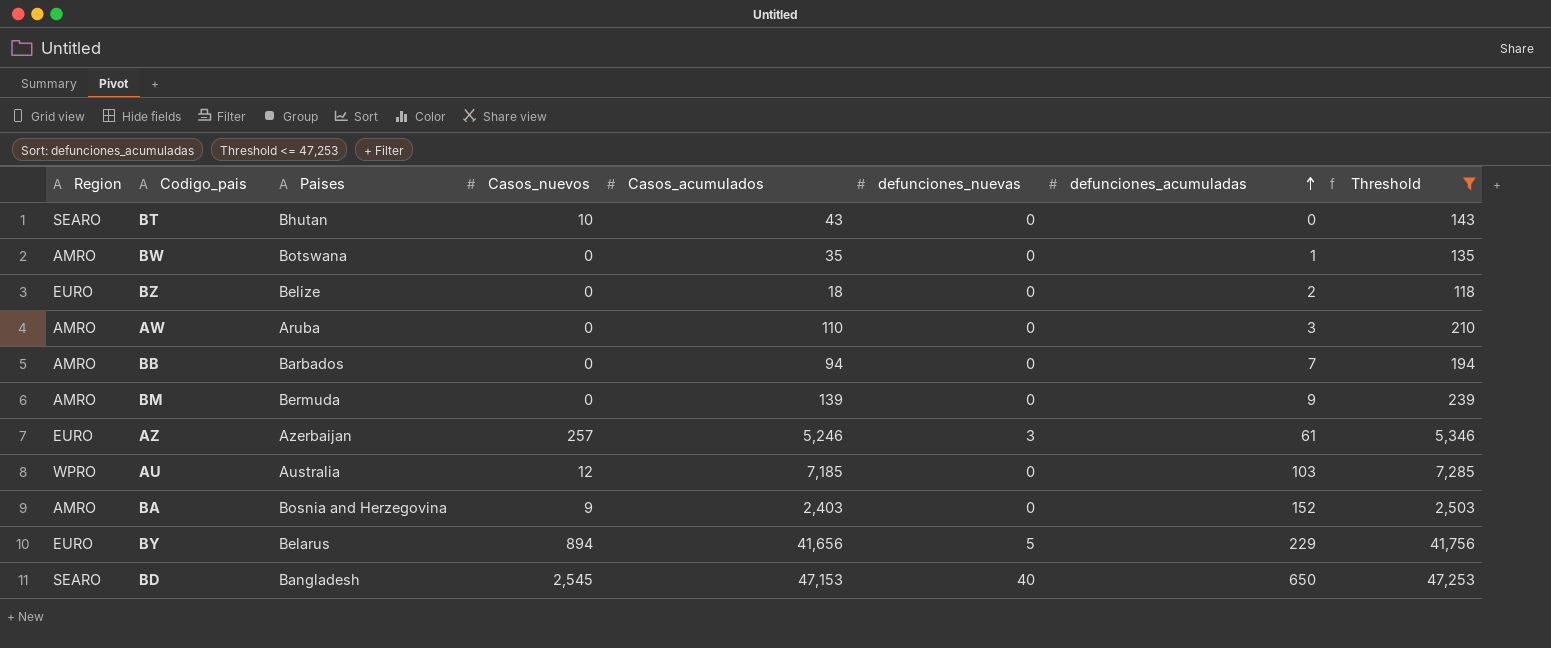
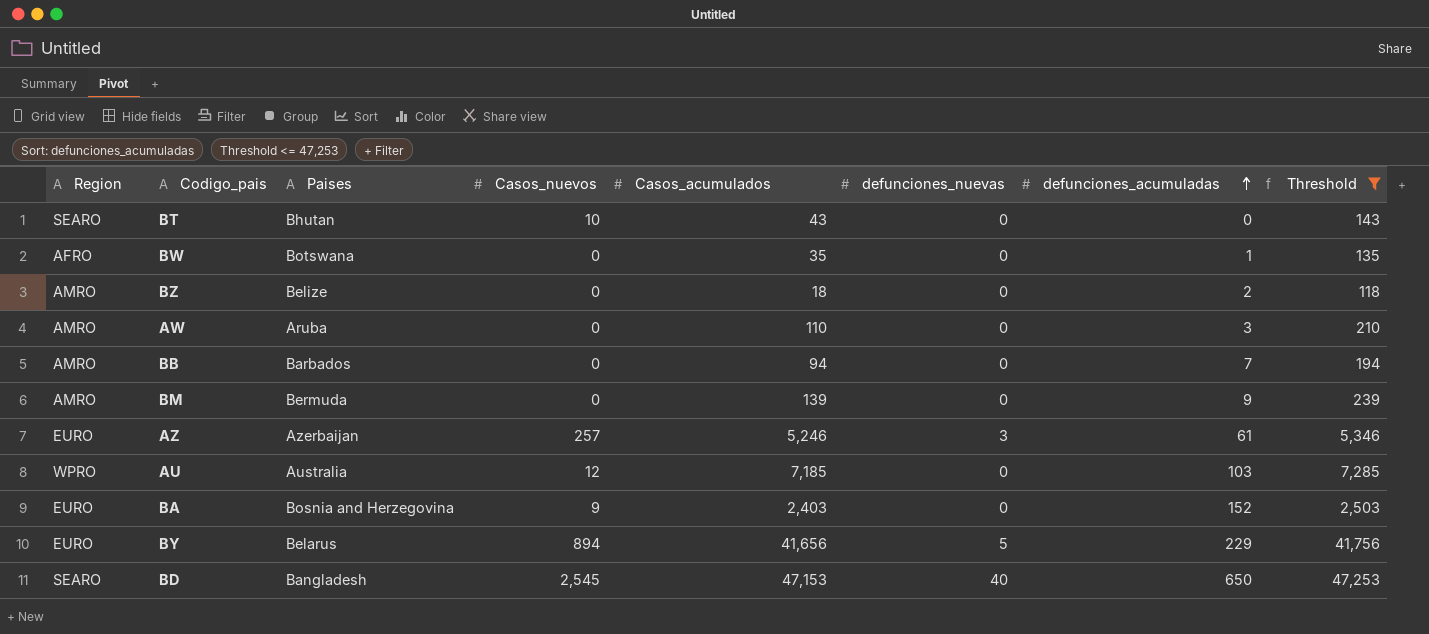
BW | Region: AMRO -> AFRO
BZ | Region: EURO -> AMRO
BA | Region: AMRO -> EURO

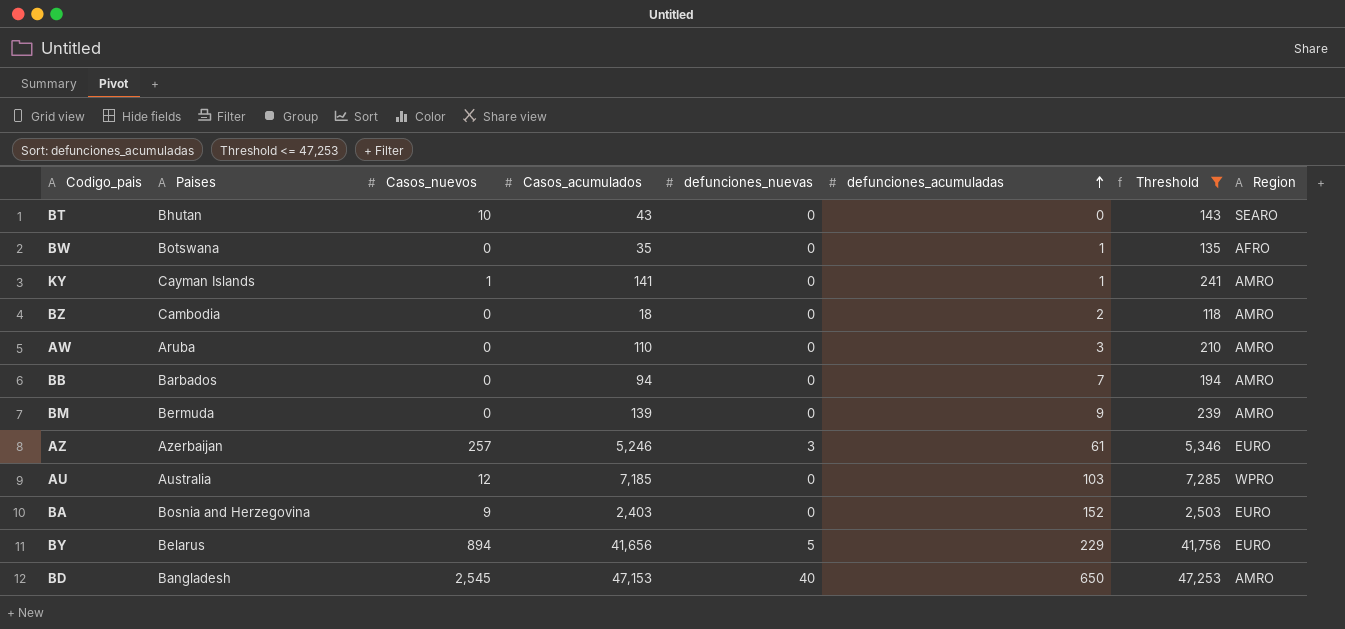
column Region | position: 1 -> 8
row KY: none -> Cayman Islands | 1 | 141 | 0 | 1 | 241 | AMRO
BZ | Paises: Belize -> Cambodia
BD | Region: SEARO -> AMRO

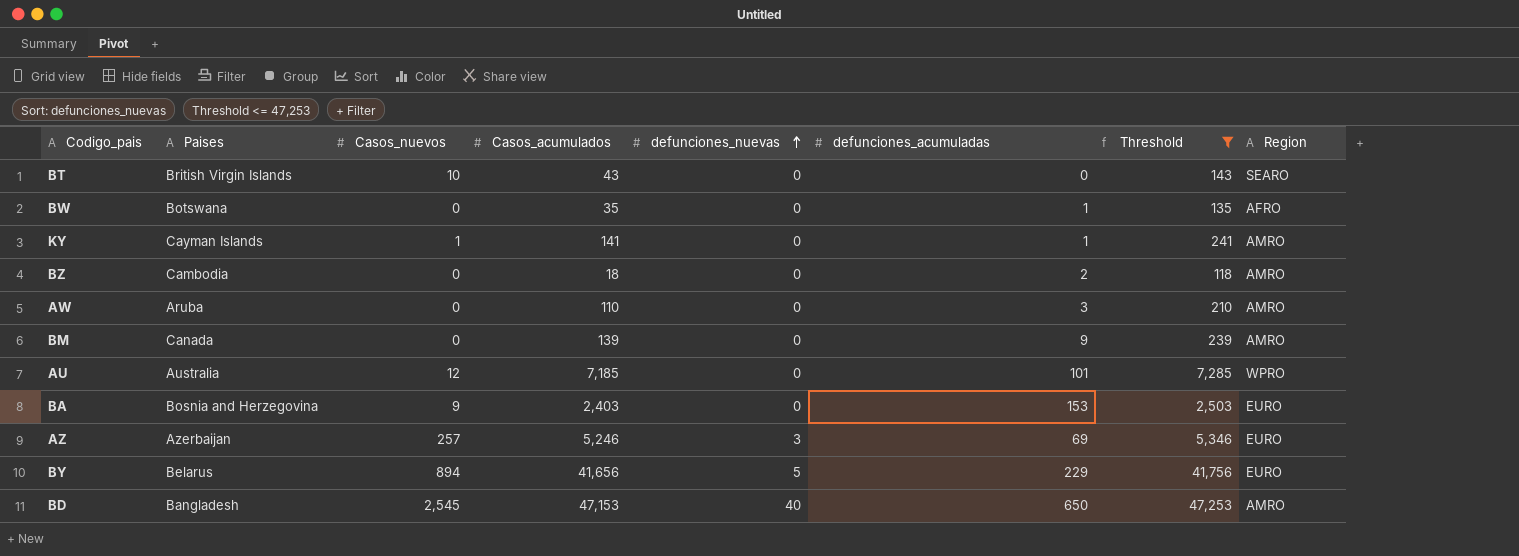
row order: defunciones_acumuladas ascending -> defunciones_nuevas ascending
row BB: Barbados | 0 | 94 | 0 | 7 | 194 | AMRO -> none
BT | Paises: Bhutan -> British Virgin Islands
BM | Paises: Bermuda -> Canada
AU | defunciones_acumuladas: 103 -> 101
BA | defunciones_acumuladas: 152 -> 153
AZ | defunciones_acumuladas: 61 -> 69

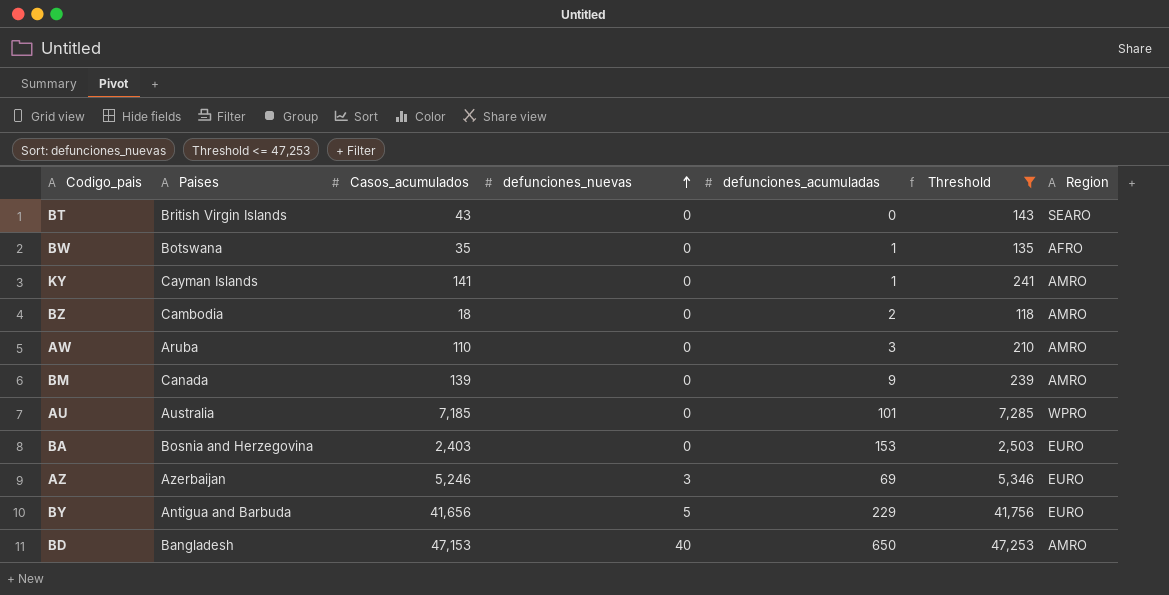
column Casos_nuevos | position: 3 -> none
BY | Paises: Belarus -> Antigua and Barbuda

